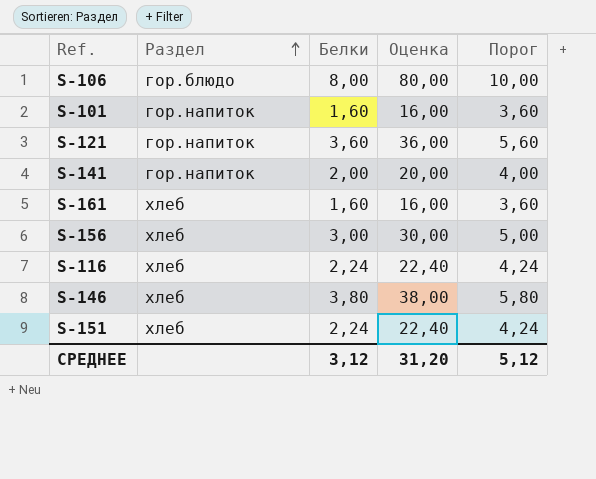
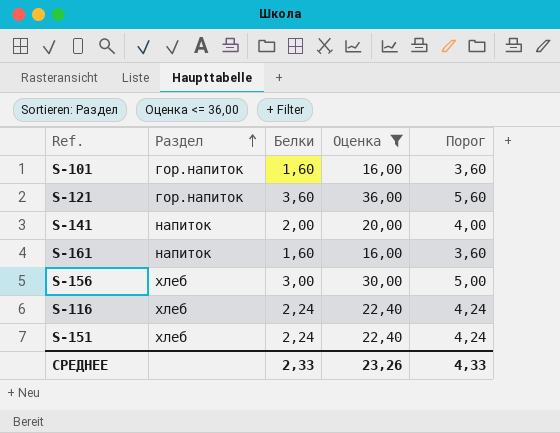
filter: none -> Оценка <= 36,00
S-141 | Раздел: гор.напиток -> напиток
S-161 | Раздел: хлеб -> напиток
СРЕДНЕЕ | Белки: 3,12 -> 2,33
СРЕДНЕЕ | Оценка: 31,20 -> 23,26
СРЕДНЕЕ | Порог: 5,12 -> 4,33

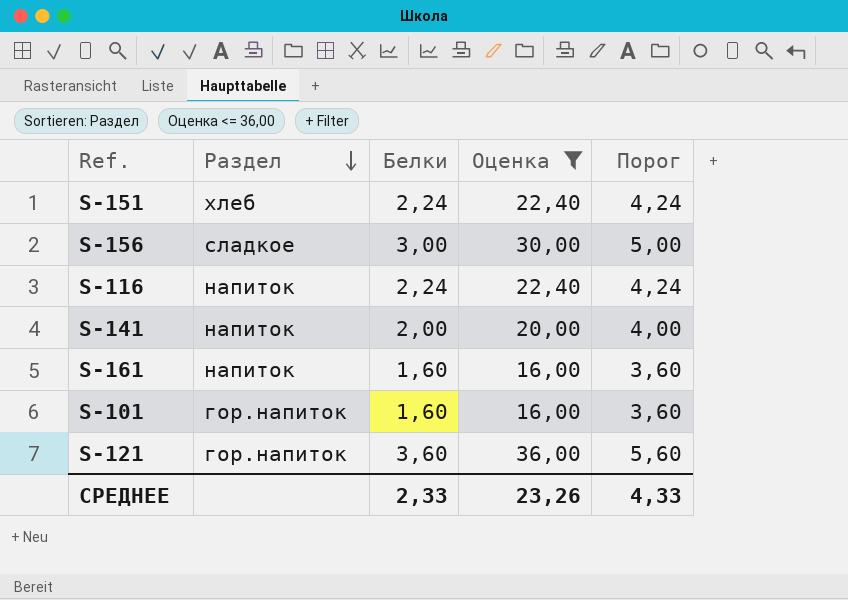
row order: Раздел ascending -> Раздел descending
S-156 | Раздел: хлеб -> сладкое
S-116 | Раздел: хлеб -> напиток

